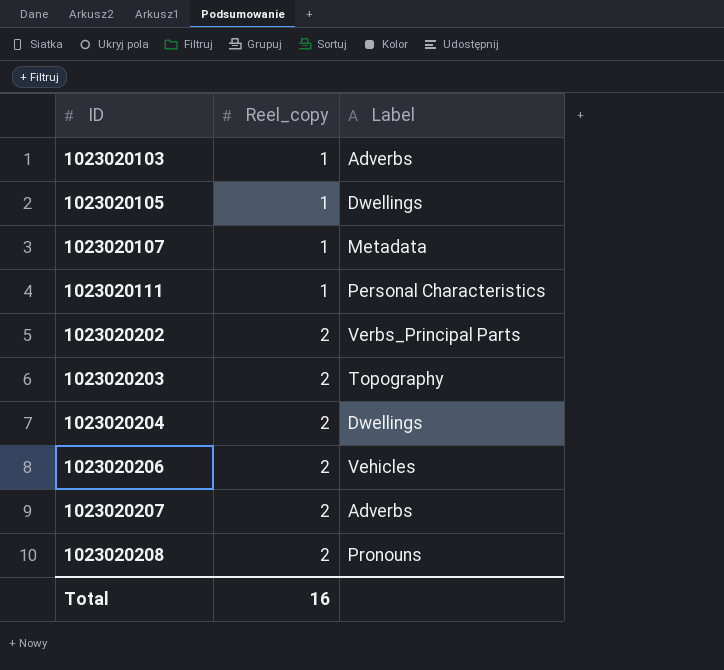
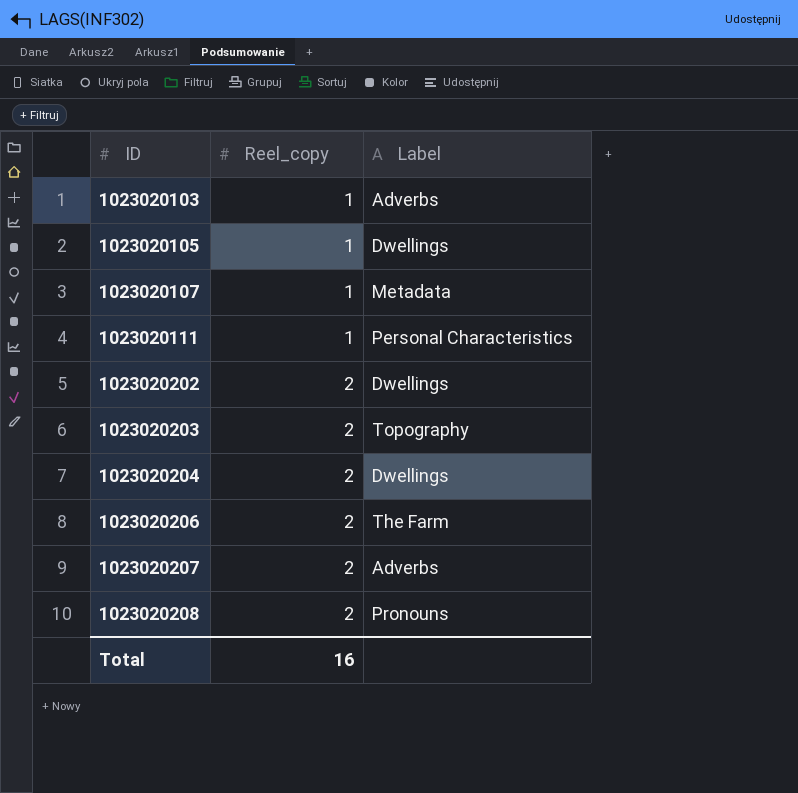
1023020202 | Label: Verbs_Principal Parts -> Dwellings
1023020206 | Label: Vehicles -> The Farm

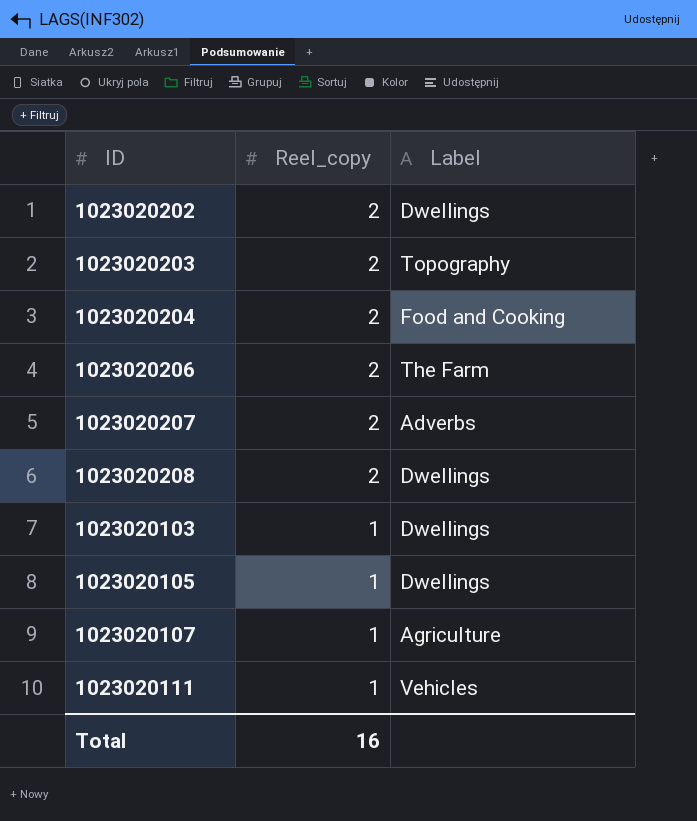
row order: ID ascending -> Reel_copy descending
1023020204 | Label: Dwellings -> Food and Cooking
1023020208 | Label: Pronouns -> Dwellings
1023020103 | Label: Adverbs -> Dwellings
1023020107 | Label: Metadata -> Agriculture
1023020111 | Label: Personal Characteristics -> Vehicles

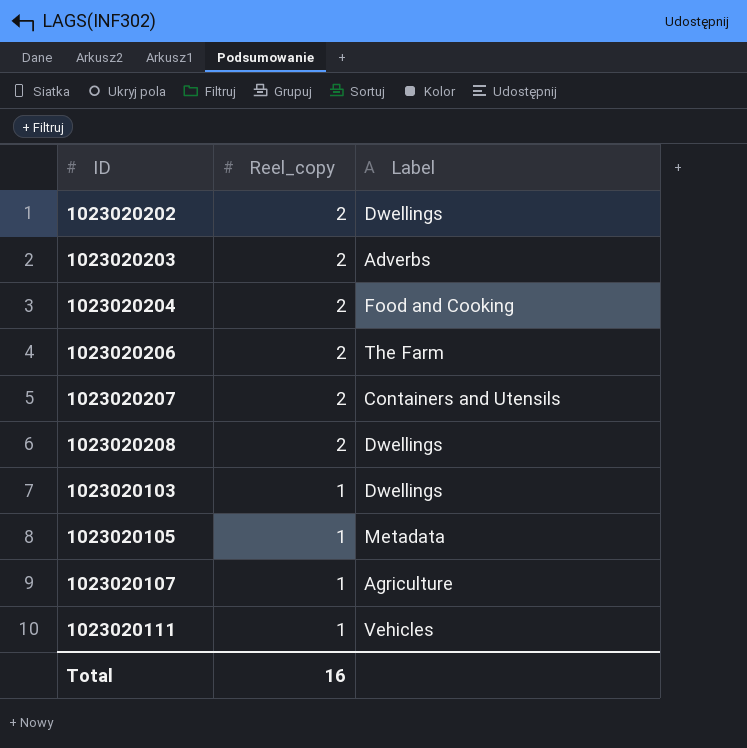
1023020203 | Label: Topography -> Adverbs
1023020207 | Label: Adverbs -> Containers and Utensils
1023020105 | Label: Dwellings -> Metadata

